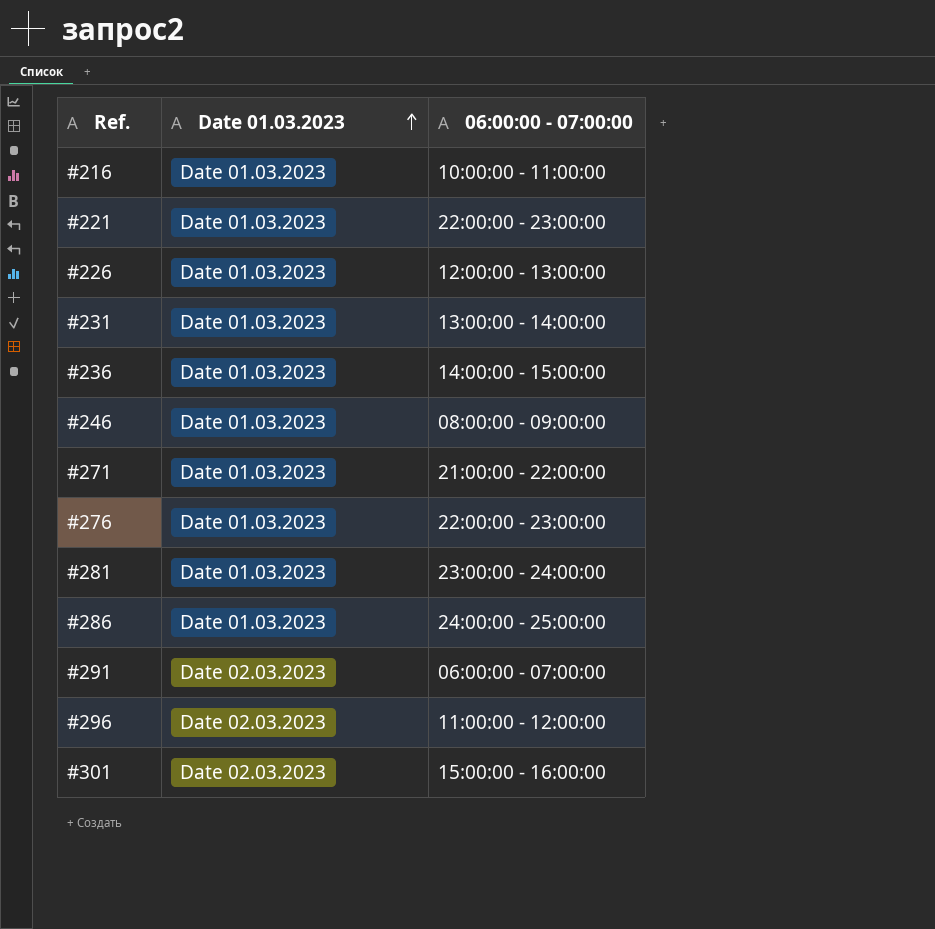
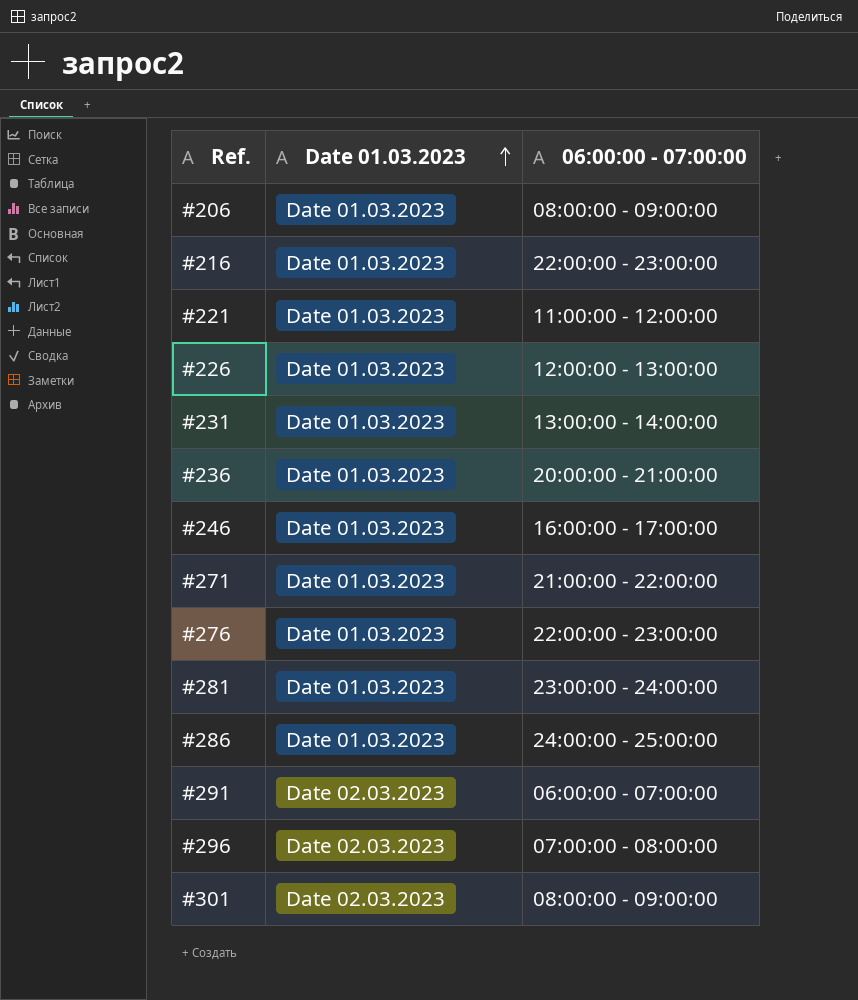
row #206: none -> Date 01.03.2023 | 08:00:00 - 09:00:00
#216 | 06:00:00 - 07:00:00: 10:00:00 - 11:00:00 -> 22:00:00 - 23:00:00
#221 | 06:00:00 - 07:00:00: 22:00:00 - 23:00:00 -> 11:00:00 - 12:00:00
#236 | 06:00:00 - 07:00:00: 14:00:00 - 15:00:00 -> 20:00:00 - 21:00:00
#246 | 06:00:00 - 07:00:00: 08:00:00 - 09:00:00 -> 16:00:00 - 17:00:00
#296 | 06:00:00 - 07:00:00: 11:00:00 - 12:00:00 -> 07:00:00 - 08:00:00
#301 | 06:00:00 - 07:00:00: 15:00:00 - 16:00:00 -> 08:00:00 - 09:00:00

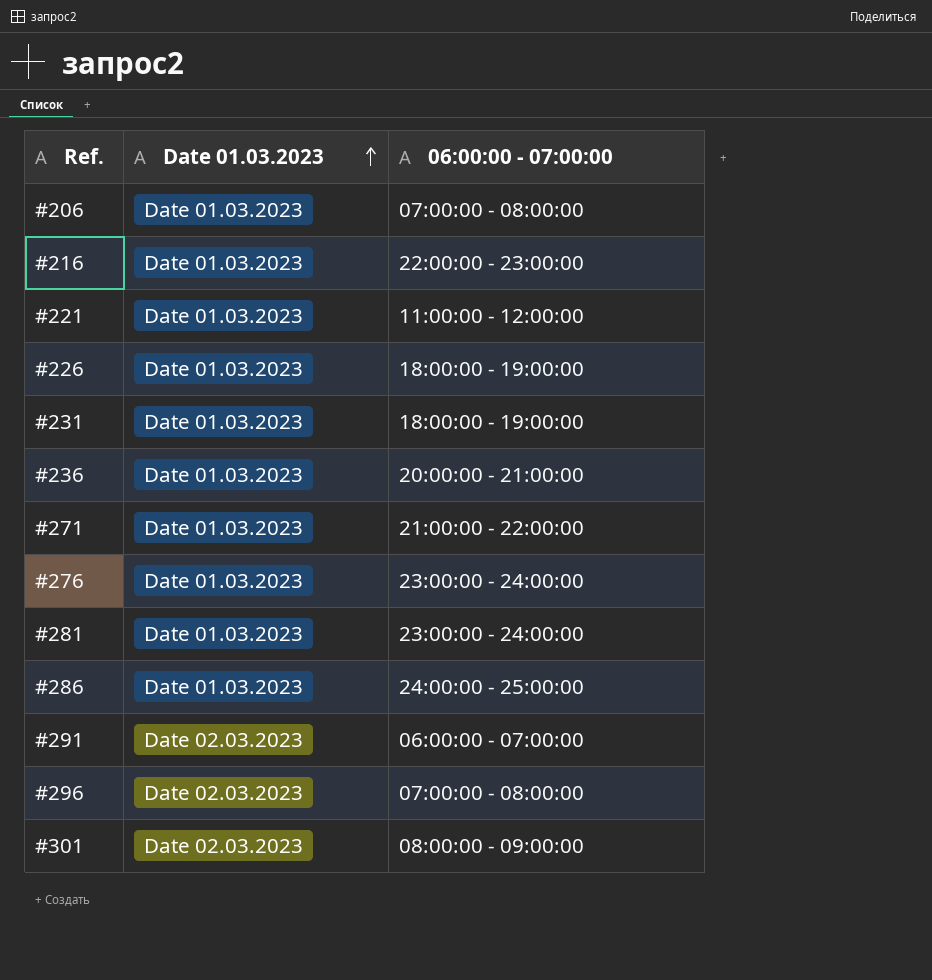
row #246: Date 01.03.2023 | 16:00:00 - 17:00:00 -> none
#206 | 06:00:00 - 07:00:00: 08:00:00 - 09:00:00 -> 07:00:00 - 08:00:00
#226 | 06:00:00 - 07:00:00: 12:00:00 - 13:00:00 -> 18:00:00 - 19:00:00
#231 | 06:00:00 - 07:00:00: 13:00:00 - 14:00:00 -> 18:00:00 - 19:00:00
#276 | 06:00:00 - 07:00:00: 22:00:00 - 23:00:00 -> 23:00:00 - 24:00:00

